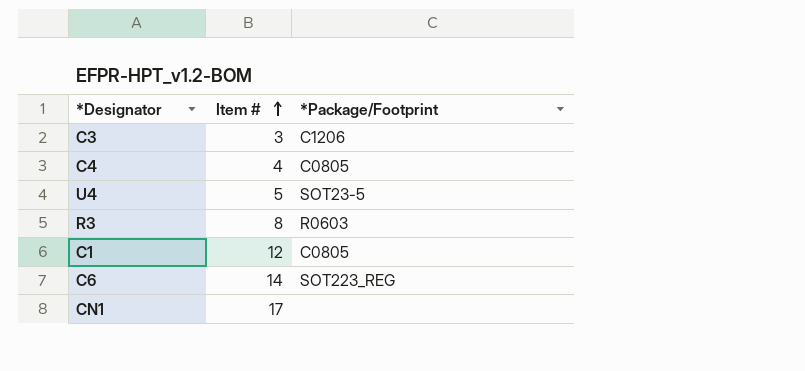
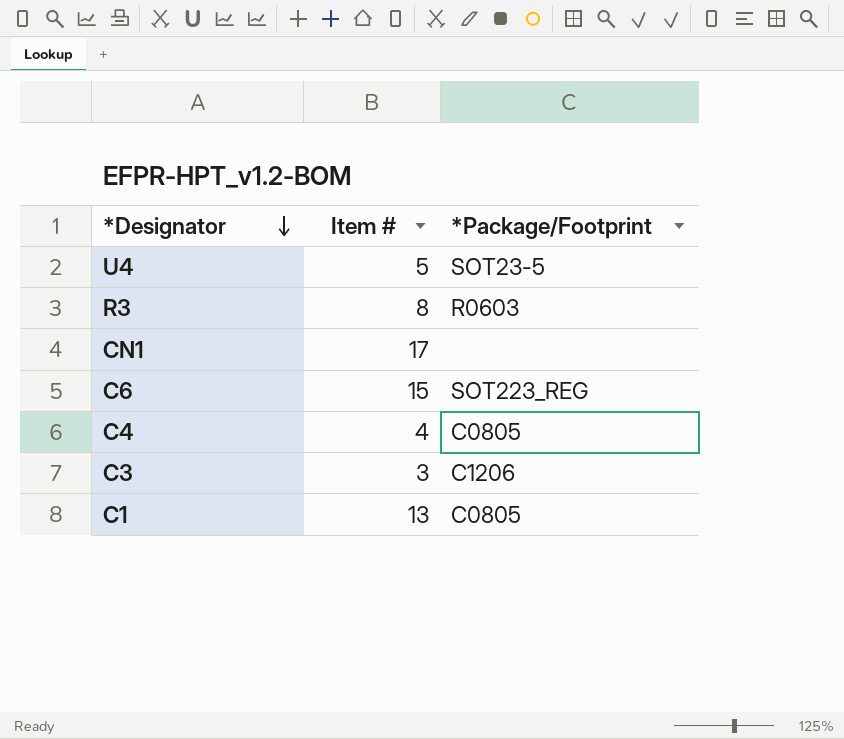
row order: Item # ascending -> *Designator descending
C6 | Item #: 14 -> 15
C1 | Item #: 12 -> 13

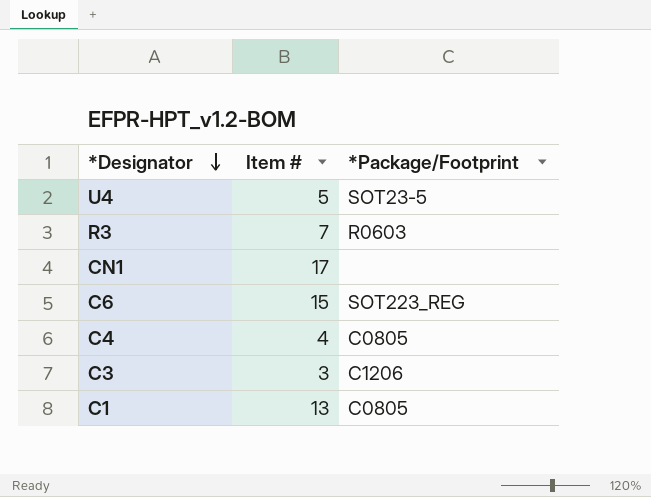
R3 | Item #: 8 -> 7

